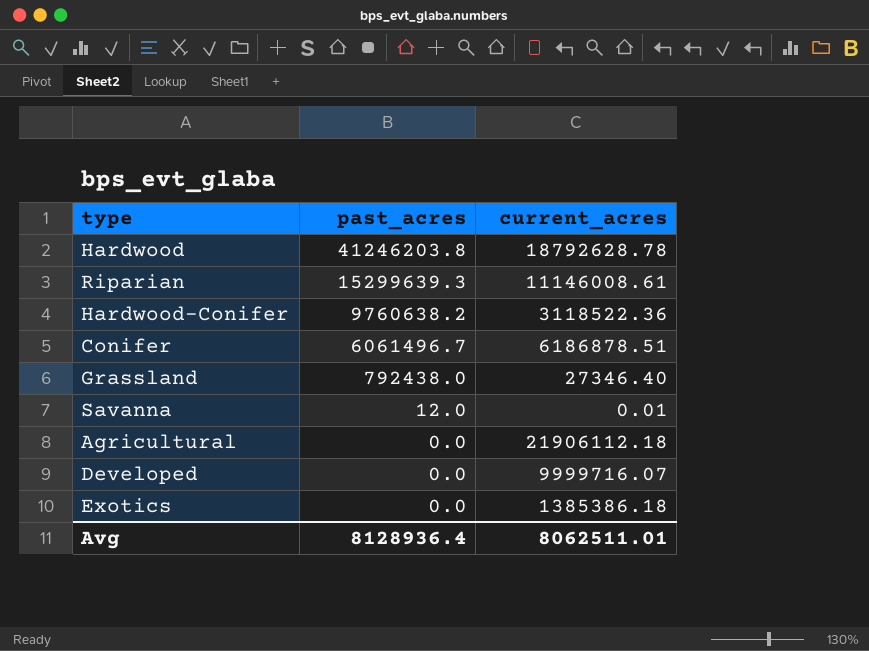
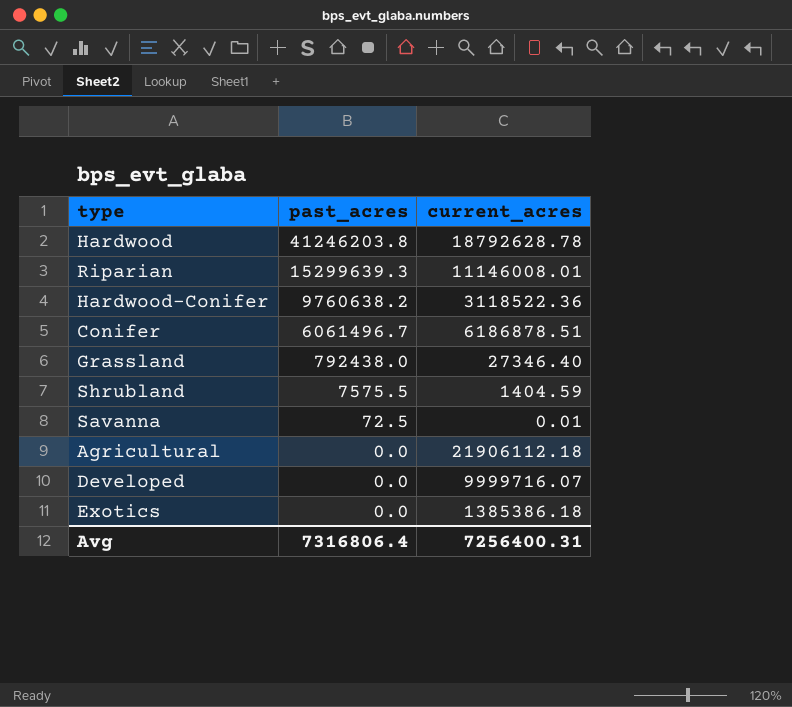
Riparian | current_acres: 11146008.61 -> 11146008.01
row Shrubland: none -> 7575.5 | 1404.59
Savanna | past_acres: 12.0 -> 72.5
Avg | past_acres: 8128936.4 -> 7316806.4
Avg | current_acres: 8062511.01 -> 7256400.31

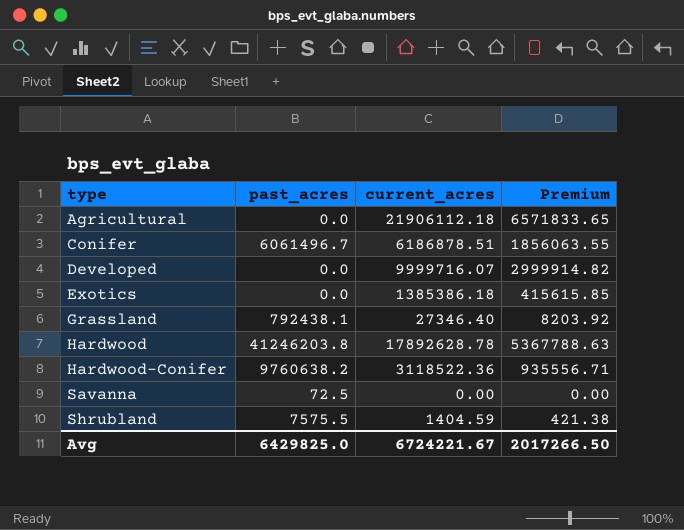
row order: past_acres descending -> type ascending
column Premium | formula: none -> [current_acres] * 0.3
row Riparian: 15299639.3 | 11146008.01 -> none
Grassland | past_acres: 792438.0 -> 792438.1
Hardwood | current_acres: 18792628.78 -> 17892628.78
Savanna | current_acres: 0.01 -> 0.00
Avg | past_acres: 7316806.4 -> 6429825.0
Avg | current_acres: 7256400.31 -> 6724221.67

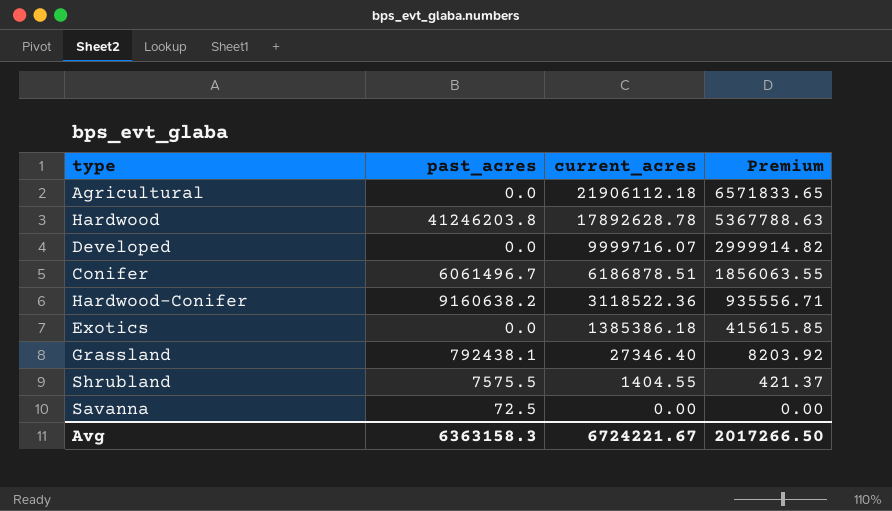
row order: type ascending -> current_acres descending
Hardwood-Conifer | past_acres: 9760638.2 -> 9160638.2
Shrubland | current_acres: 1404.59 -> 1404.55
Shrubland | Premium: 421.38 -> 421.37
Avg | past_acres: 6429825.0 -> 6363158.3

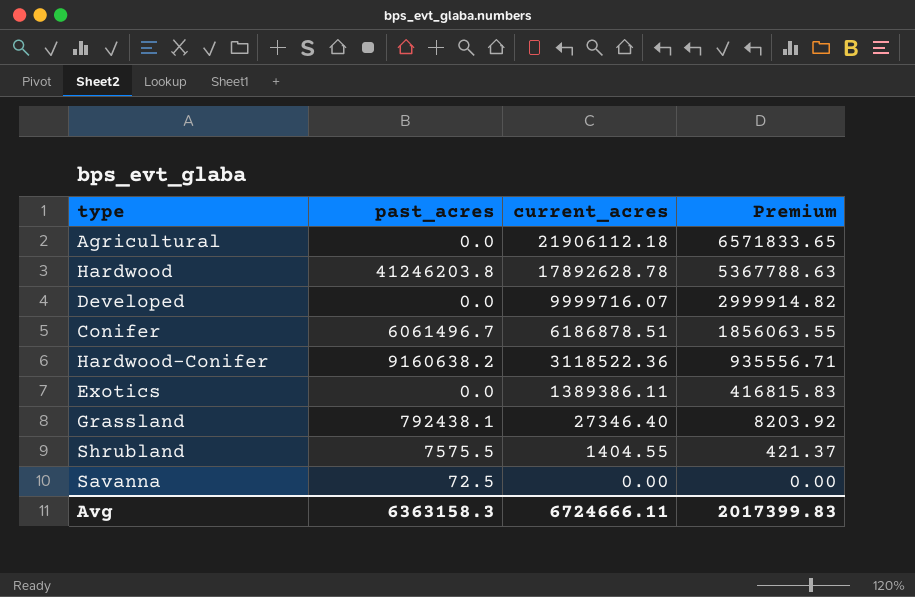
Exotics | current_acres: 1385386.18 -> 1389386.11
Exotics | Premium: 415615.85 -> 416815.83
Avg | current_acres: 6724221.67 -> 6724666.11
Avg | Premium: 2017266.50 -> 2017399.83

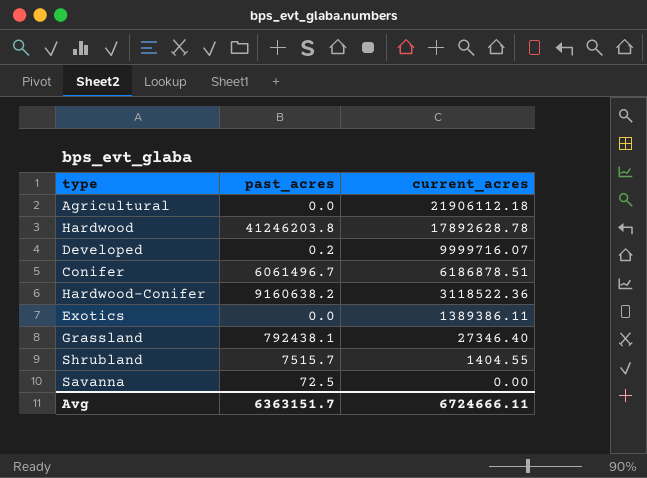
column Premium | formula: [current_acres] * 0.3 -> none
Developed | past_acres: 0.0 -> 0.2
Shrubland | past_acres: 7575.5 -> 7515.7
Avg | past_acres: 6363158.3 -> 6363151.7

